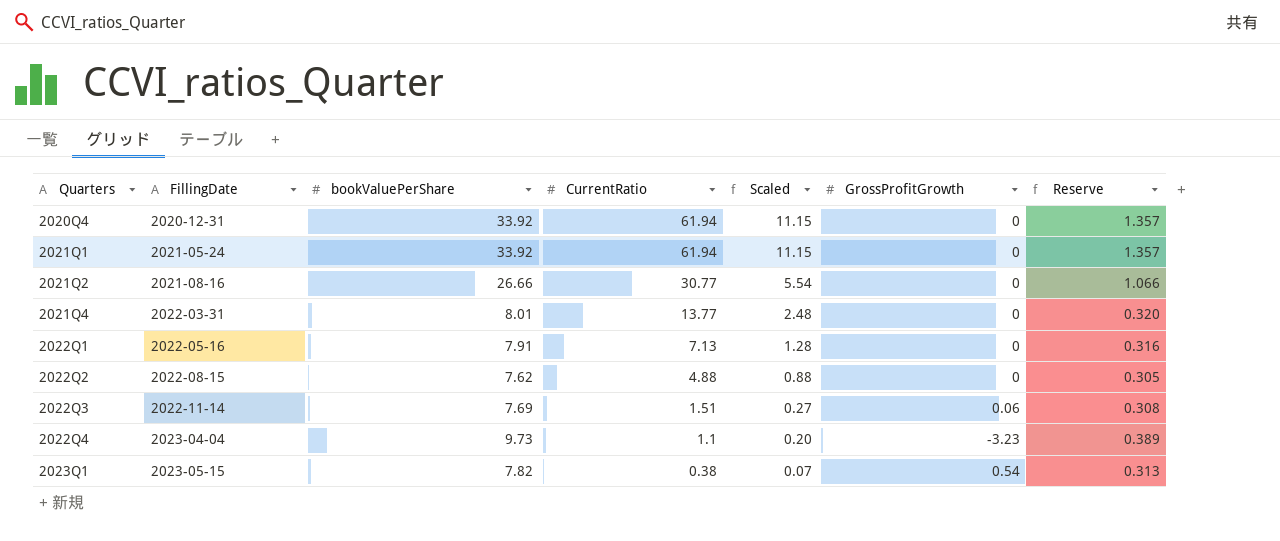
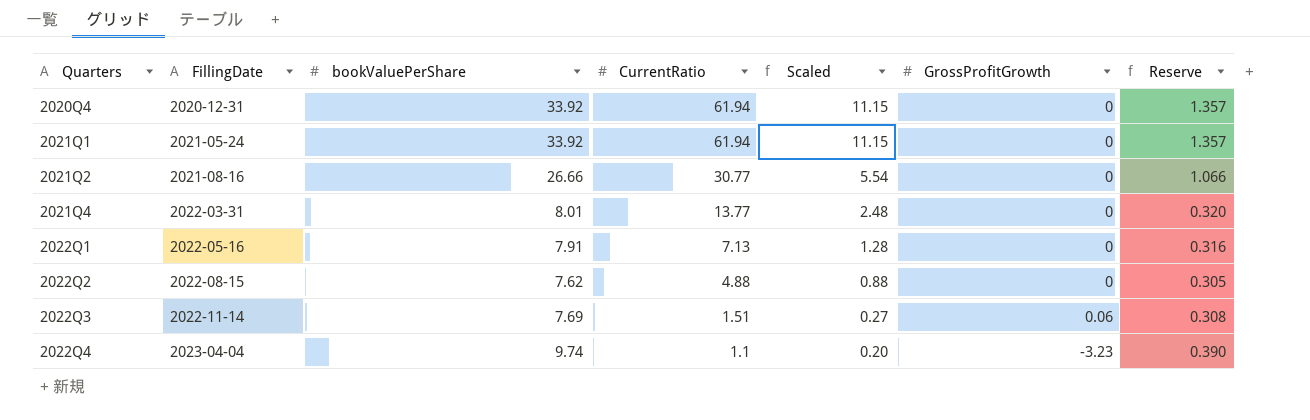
row 2023Q1: 2023-05-15 | 7.82 | 0.38 | 0.07 | 0.54 | 0.313 -> none
2022Q4 | bookValuePerShare: 9.73 -> 9.74
2022Q4 | Reserve: 0.389 -> 0.390

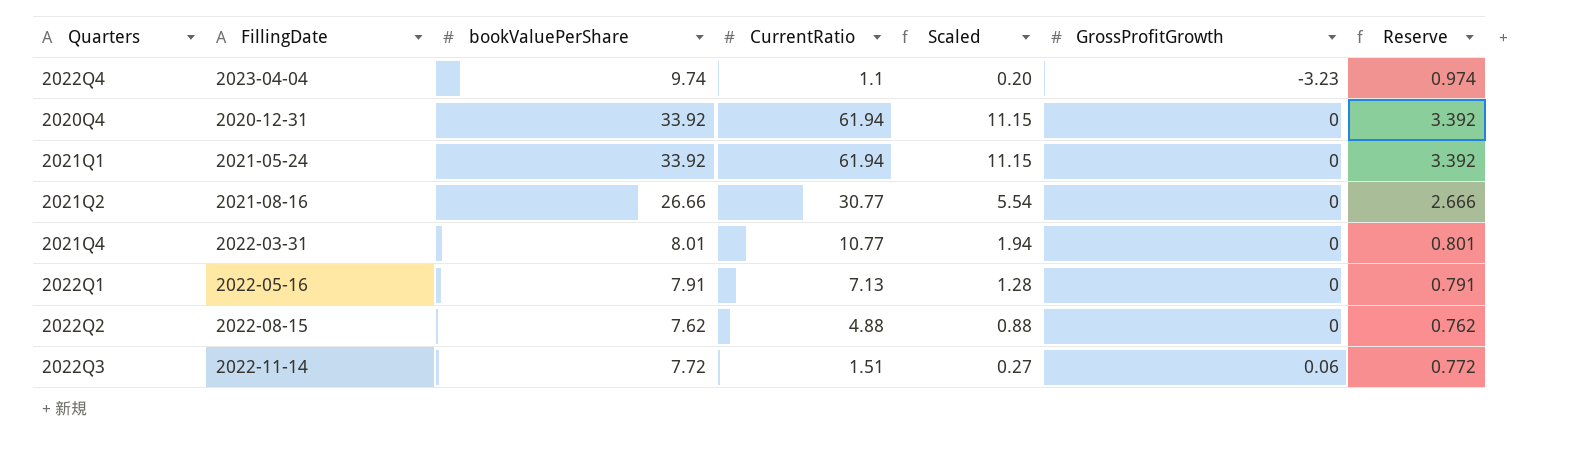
row order: Quarters ascending -> GrossProfitGrowth ascending
column Reserve | formula: [bookValuePerShare] * 0.04 -> [bookValuePerShare] * 0.1
2021Q4 | CurrentRatio: 13.77 -> 10.77
2021Q4 | Scaled: 2.48 -> 1.94
2022Q3 | bookValuePerShare: 7.69 -> 7.72

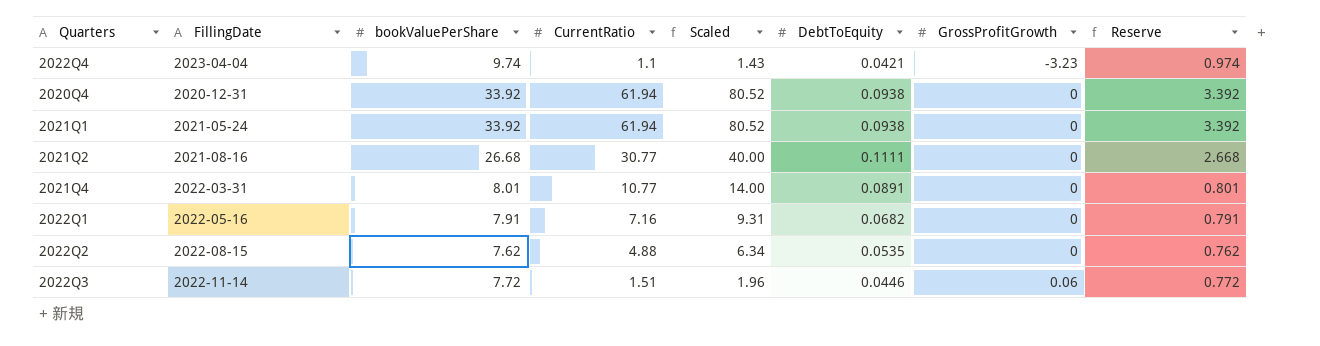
column Scaled | formula: [CurrentRatio] * 0.18 -> [CurrentRatio] * 1.3
column DebtToEquity | position: none -> 6
2021Q2 | bookValuePerShare: 26.66 -> 26.68
2021Q2 | Reserve: 2.666 -> 2.668
2022Q1 | CurrentRatio: 7.13 -> 7.16

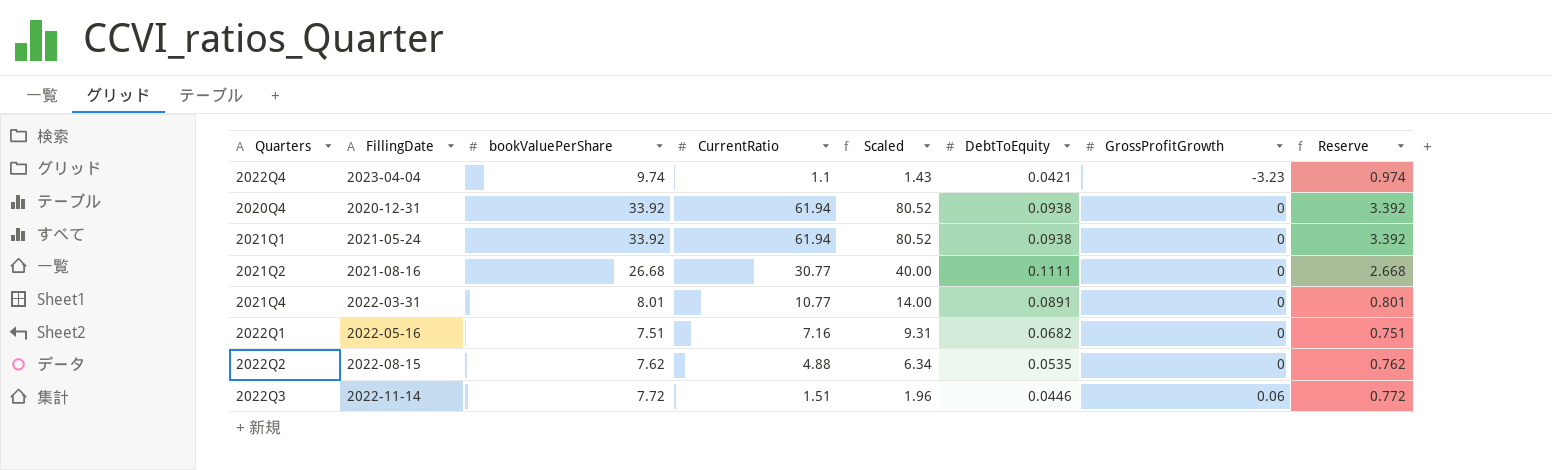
2022Q1 | bookValuePerShare: 7.91 -> 7.51
2022Q1 | Reserve: 0.791 -> 0.751

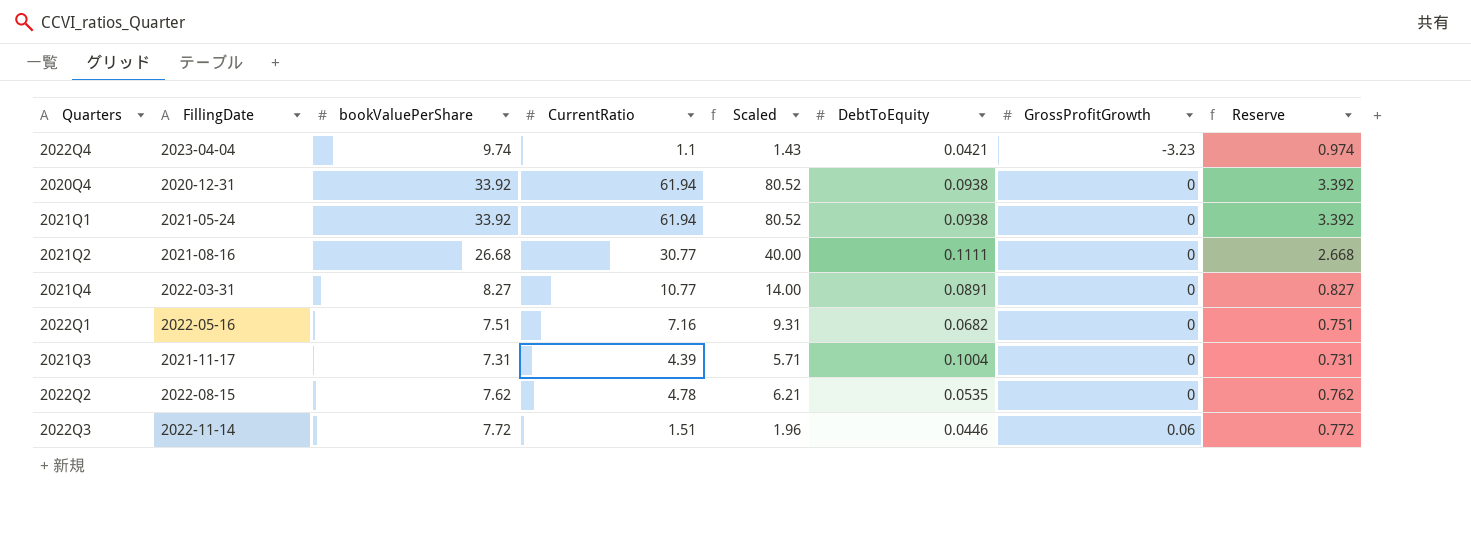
2021Q4 | bookValuePerShare: 8.01 -> 8.27
2021Q4 | Reserve: 0.801 -> 0.827
row 2021Q3: none -> 2021-11-17 | 7.31 | 4.39 | 5.71 | 0.1004 | 0 | 0.731
2022Q2 | CurrentRatio: 4.88 -> 4.78
2022Q2 | Scaled: 6.34 -> 6.21

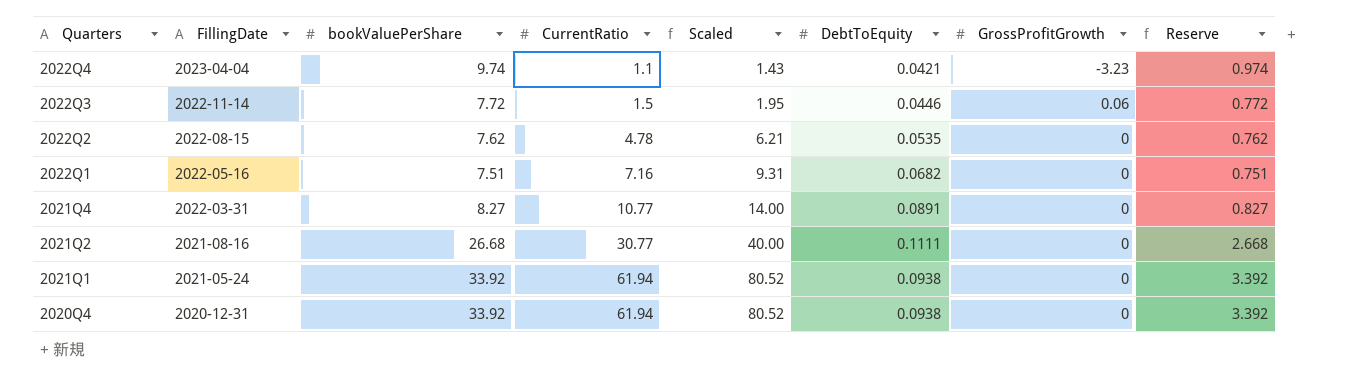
row order: GrossProfitGrowth ascending -> Quarters descending
row 2021Q3: 2021-11-17 | 7.31 | 4.39 | 5.71 | 0.1004 | 0 | 0.731 -> none
2022Q3 | CurrentRatio: 1.51 -> 1.5
2022Q3 | Scaled: 1.96 -> 1.95

